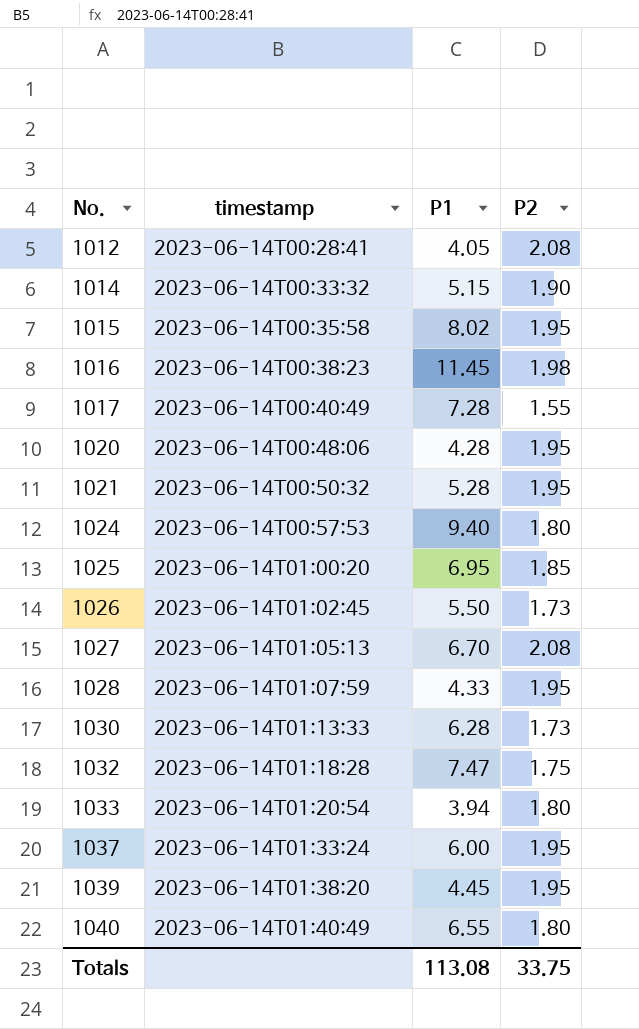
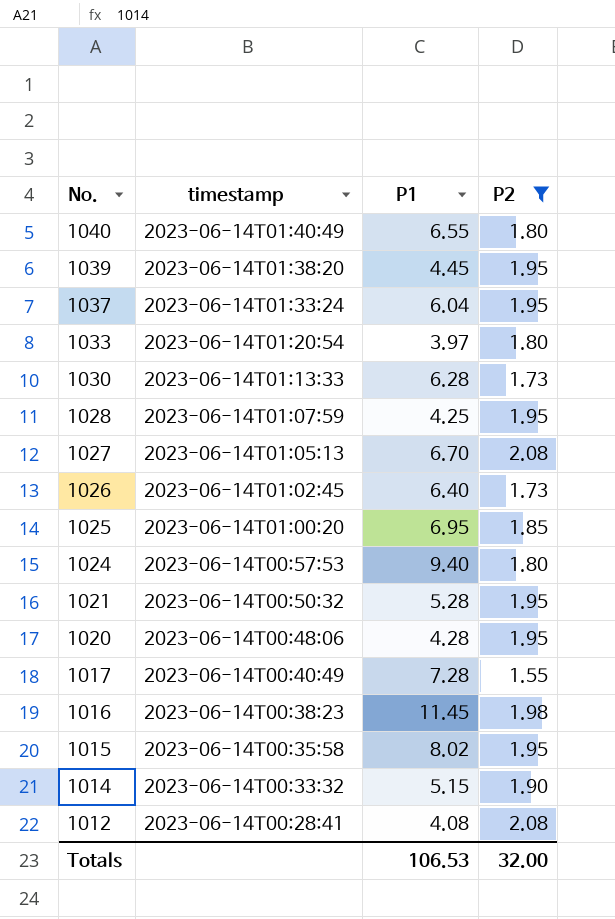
filter: none -> P2 != 1.75
row order: No. ascending -> No. descending
1037 | P1: 6.00 -> 6.04
1033 | P1: 3.94 -> 3.97
1028 | P1: 4.33 -> 4.25
1026 | P1: 5.50 -> 6.40
1012 | P1: 4.05 -> 4.08
Totals | P1: 113.08 -> 106.53
Totals | P2: 33.75 -> 32.00

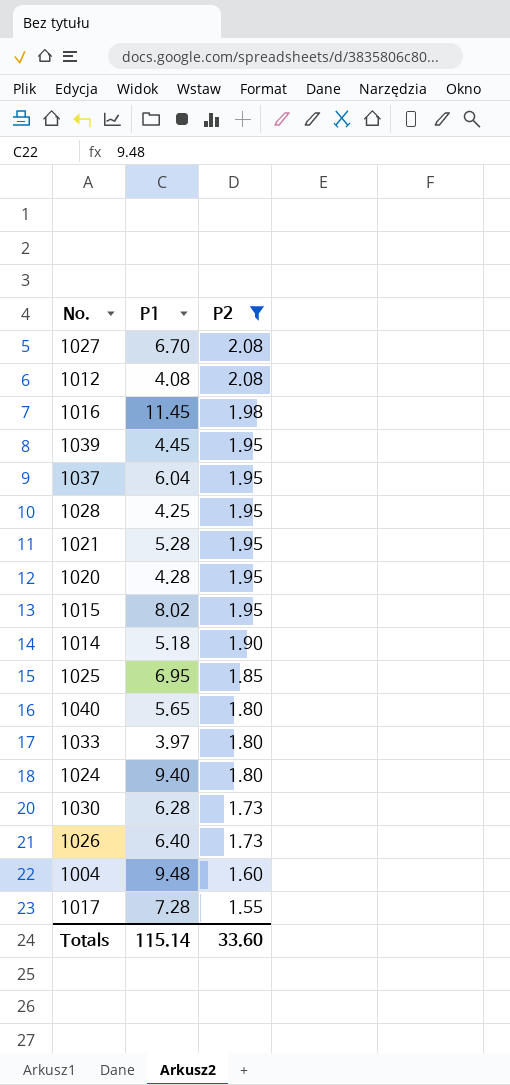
row order: No. descending -> P2 descending
column timestamp | position: 2 -> none
1014 | P1: 5.15 -> 5.18
1040 | P1: 6.55 -> 5.65
row 1004: none -> 9.48 | 1.60
Totals | P1: 106.53 -> 115.14
Totals | P2: 32.00 -> 33.60

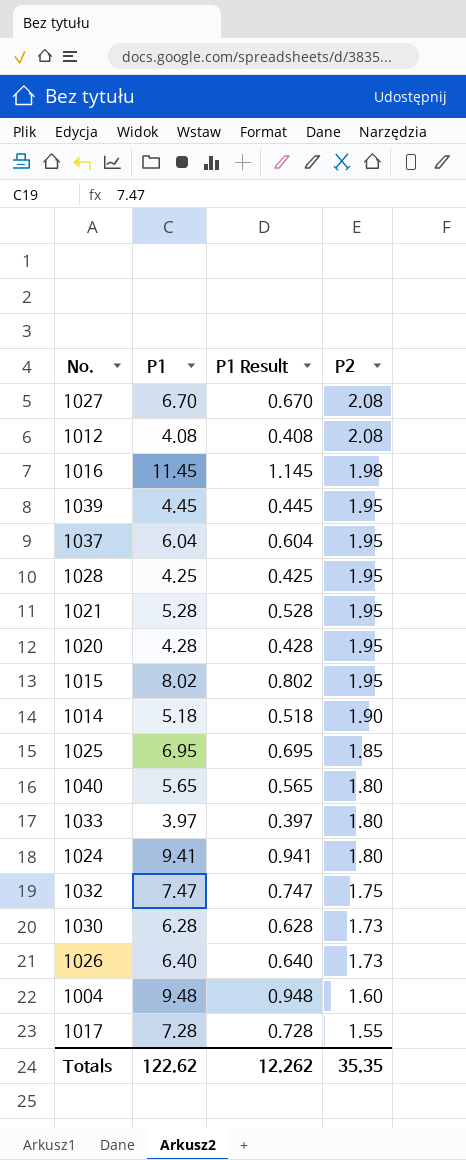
filter: P2 != 1.75 -> none
column P1 Result | formula: none -> [P1] * 0.1
1024 | P1: 9.40 -> 9.41
Totals | P1: 115.14 -> 122.62
Totals | P2: 33.60 -> 35.35

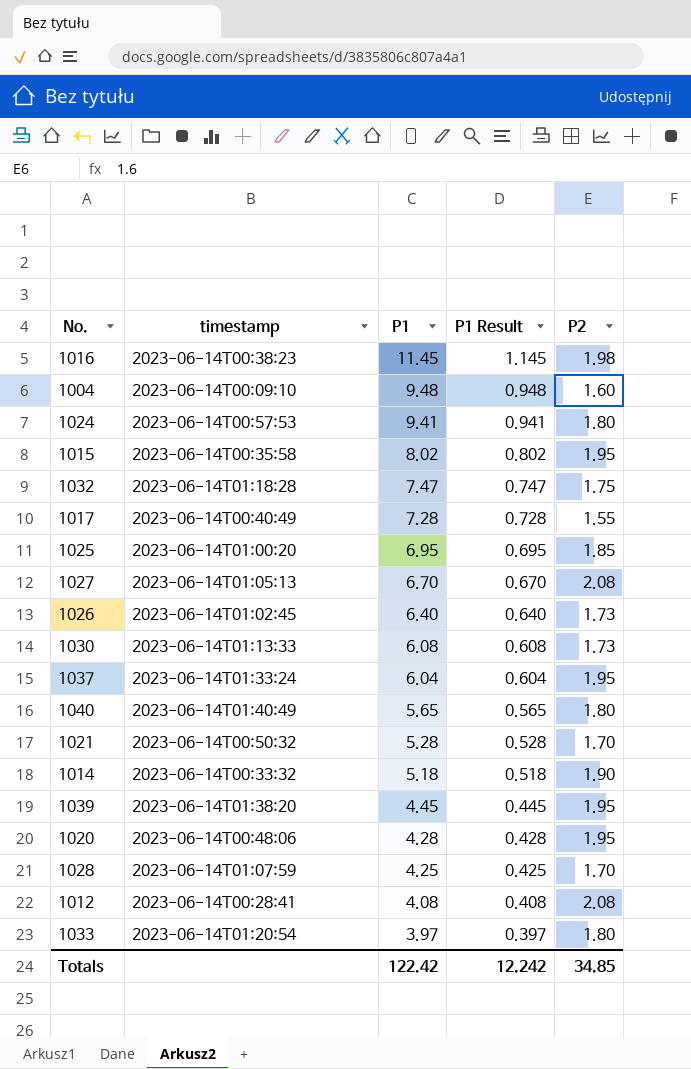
row order: P2 descending -> P1 descending
column timestamp | position: none -> 2
1030 | P1: 6.28 -> 6.08
1030 | P1 Result: 0.628 -> 0.608
1021 | P2: 1.95 -> 1.70
1028 | P2: 1.95 -> 1.70
Totals | P1: 122.62 -> 122.42
Totals | P1 Result: 12.262 -> 12.242
Totals | P2: 35.35 -> 34.85

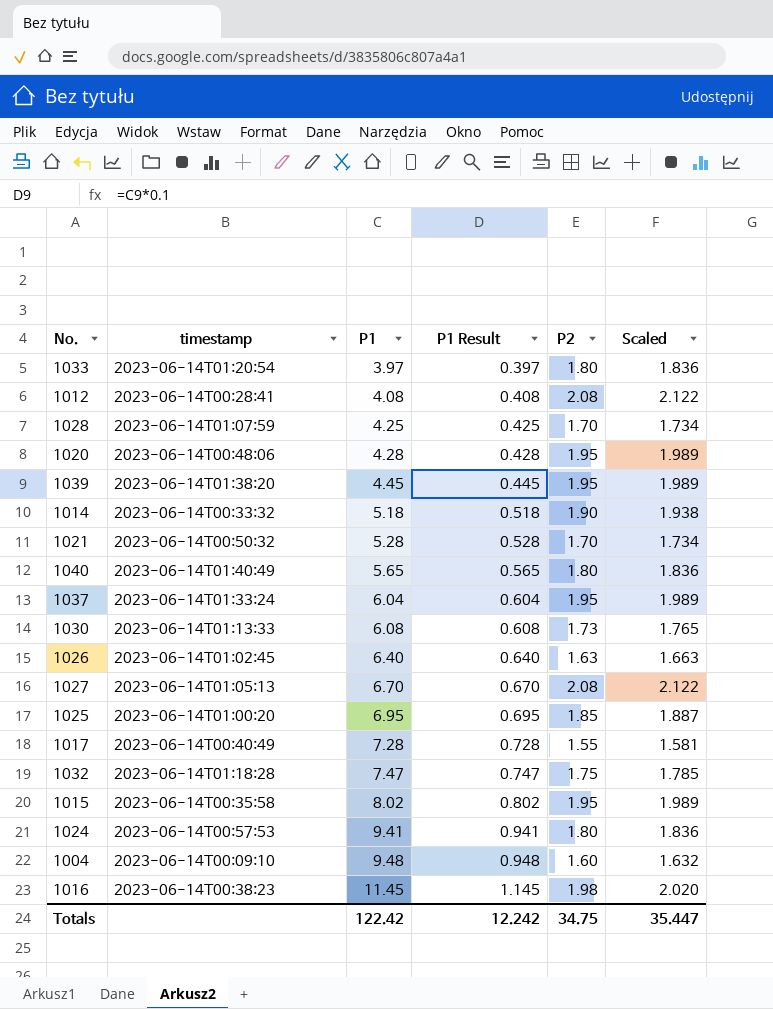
row order: P1 descending -> P1 ascending
column Scaled | formula: none -> [P2] * 1.02
1026 | P2: 1.73 -> 1.63
Totals | P2: 34.85 -> 34.75

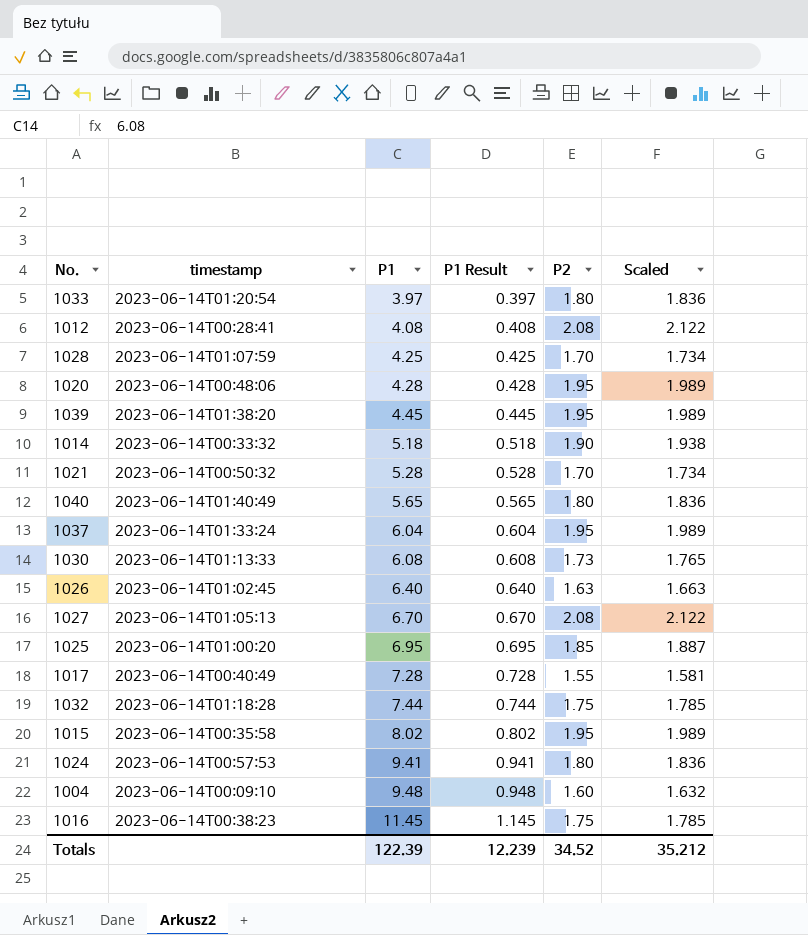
1032 | P1: 7.47 -> 7.44
1032 | P1 Result: 0.747 -> 0.744
1016 | P2: 1.98 -> 1.75
1016 | Scaled: 2.020 -> 1.785
Totals | P1: 122.42 -> 122.39
Totals | P1 Result: 12.242 -> 12.239
Totals | P2: 34.75 -> 34.52
Totals | Scaled: 35.447 -> 35.212

